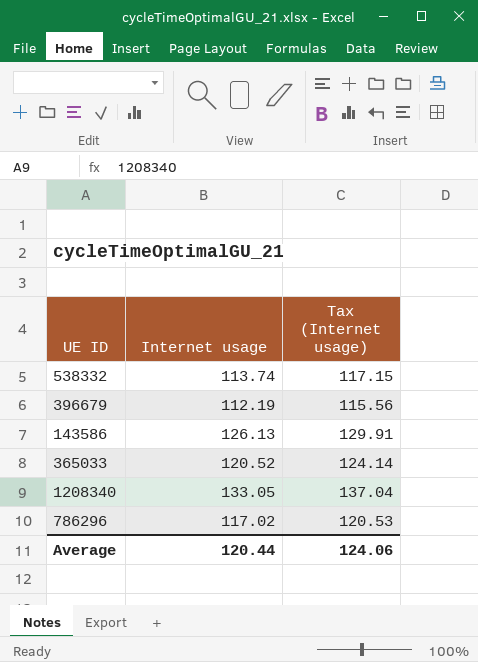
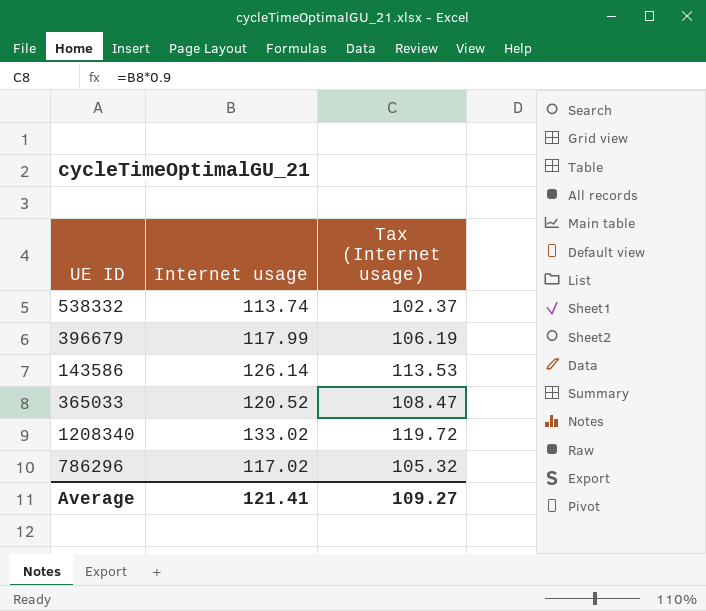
column Tax (Internet usage) | formula: [Internet usage] * 1.03 -> [Internet usage] * 0.9
396679 | Internet usage: 112.19 -> 117.99
143586 | Internet usage: 126.13 -> 126.14
1208340 | Internet usage: 133.05 -> 133.02
Average | Internet usage: 120.44 -> 121.41
Average | Tax (Internet usage): 124.06 -> 109.27

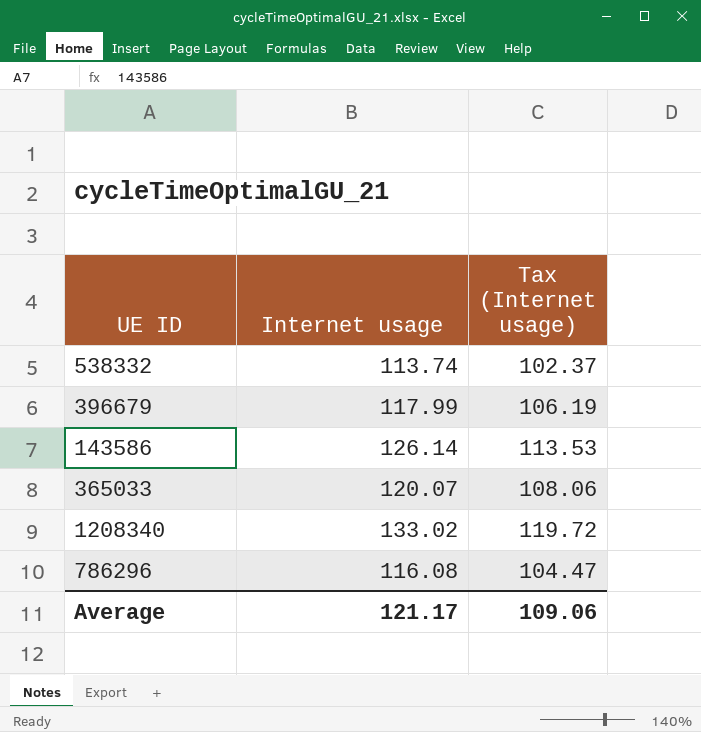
365033 | Internet usage: 120.52 -> 120.07
365033 | Tax (Internet usage): 108.47 -> 108.06
786296 | Internet usage: 117.02 -> 116.08
786296 | Tax (Internet usage): 105.32 -> 104.47
Average | Internet usage: 121.41 -> 121.17
Average | Tax (Internet usage): 109.27 -> 109.06

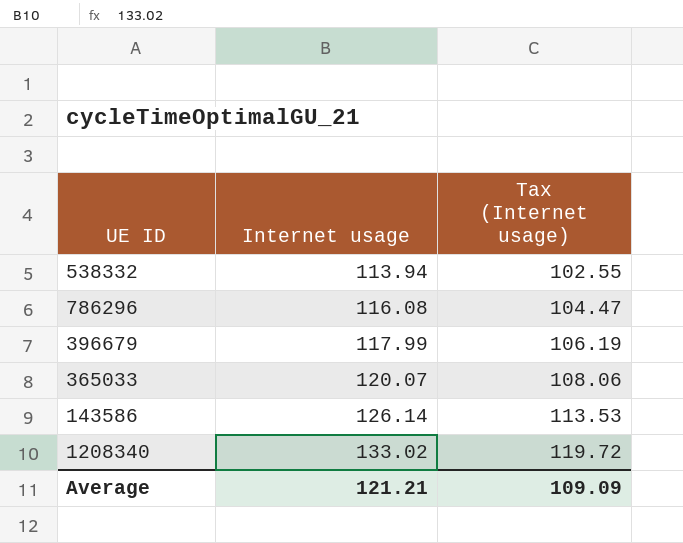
row order: none -> Internet usage ascending
538332 | Internet usage: 113.74 -> 113.94
538332 | Tax (Internet usage): 102.37 -> 102.55
Average | Internet usage: 121.17 -> 121.21
Average | Tax (Internet usage): 109.06 -> 109.09

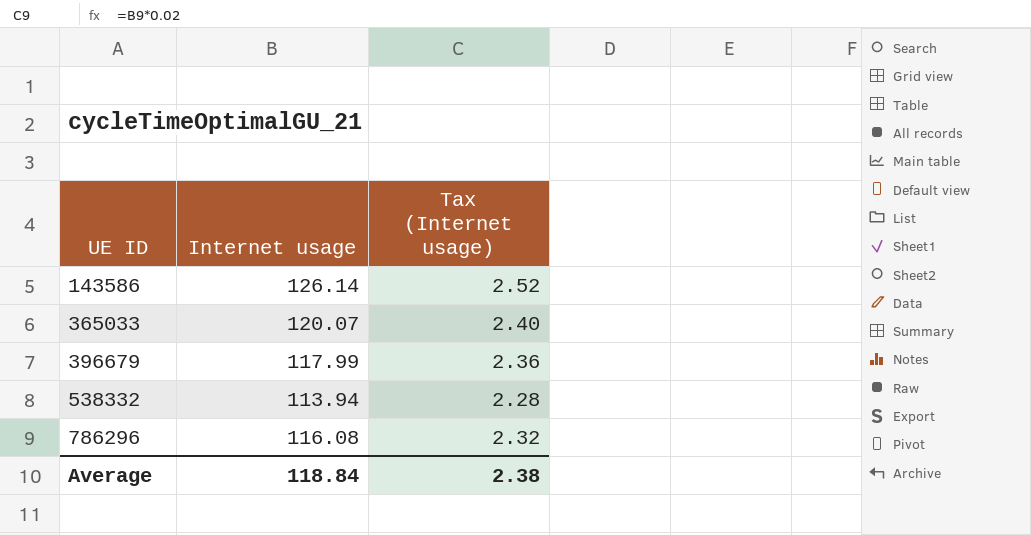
row order: Internet usage ascending -> UE ID ascending
column Tax (Internet usage) | formula: [Internet usage] * 0.9 -> [Internet usage] * 0.02
row 1208340: 133.02 | 119.72 -> none
Average | Internet usage: 121.21 -> 118.84
Average | Tax (Internet usage): 109.09 -> 2.38

